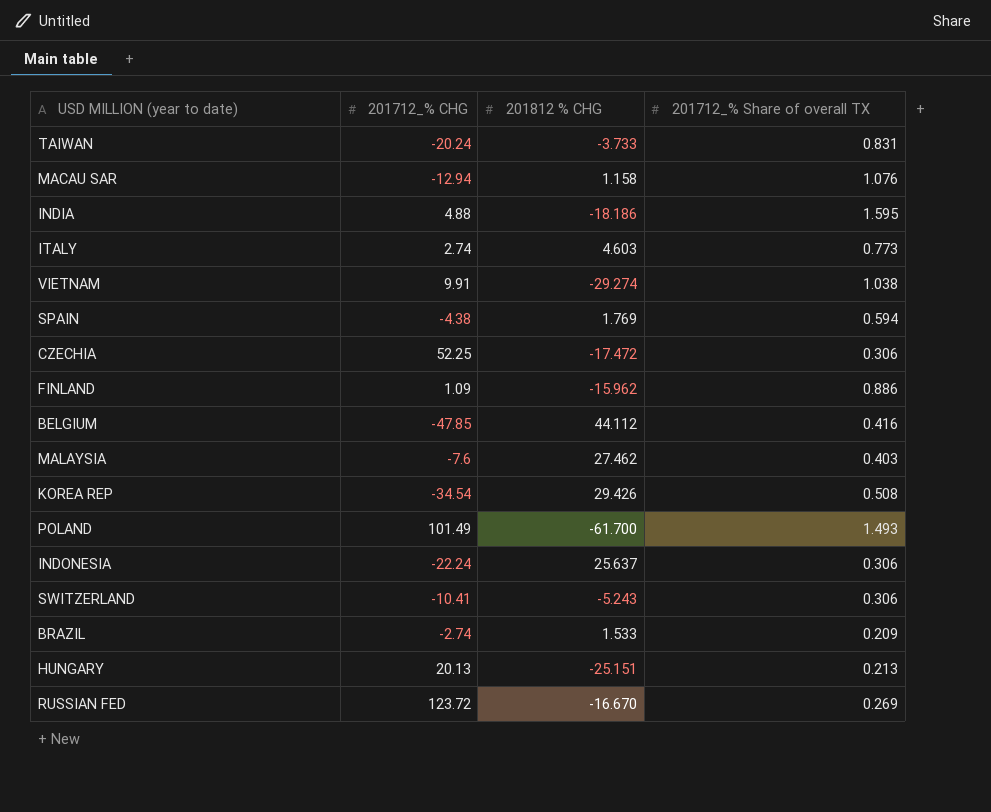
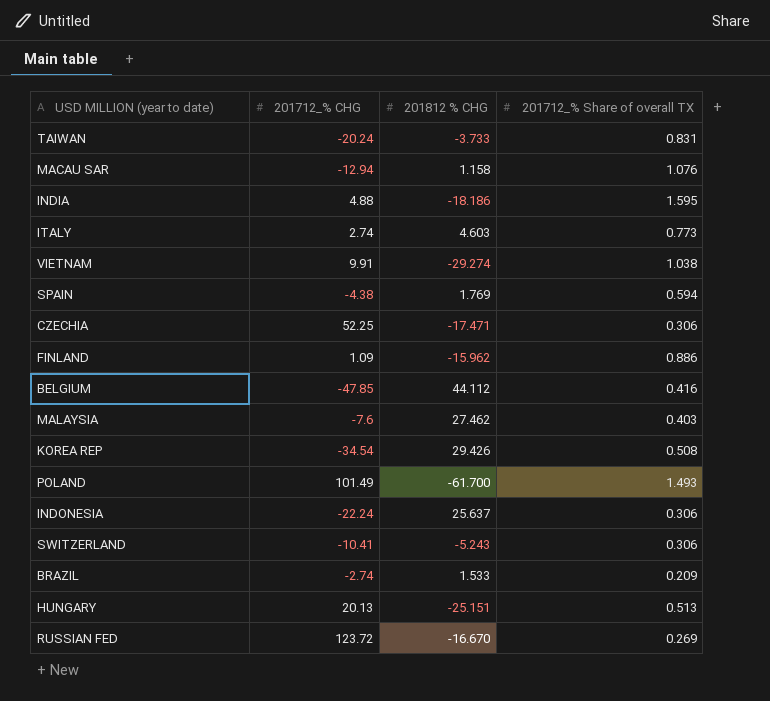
CZECHIA | 201812 % CHG: -17.472 -> -17.471
HUNGARY | 201712_% Share of overall TX: 0.213 -> 0.513

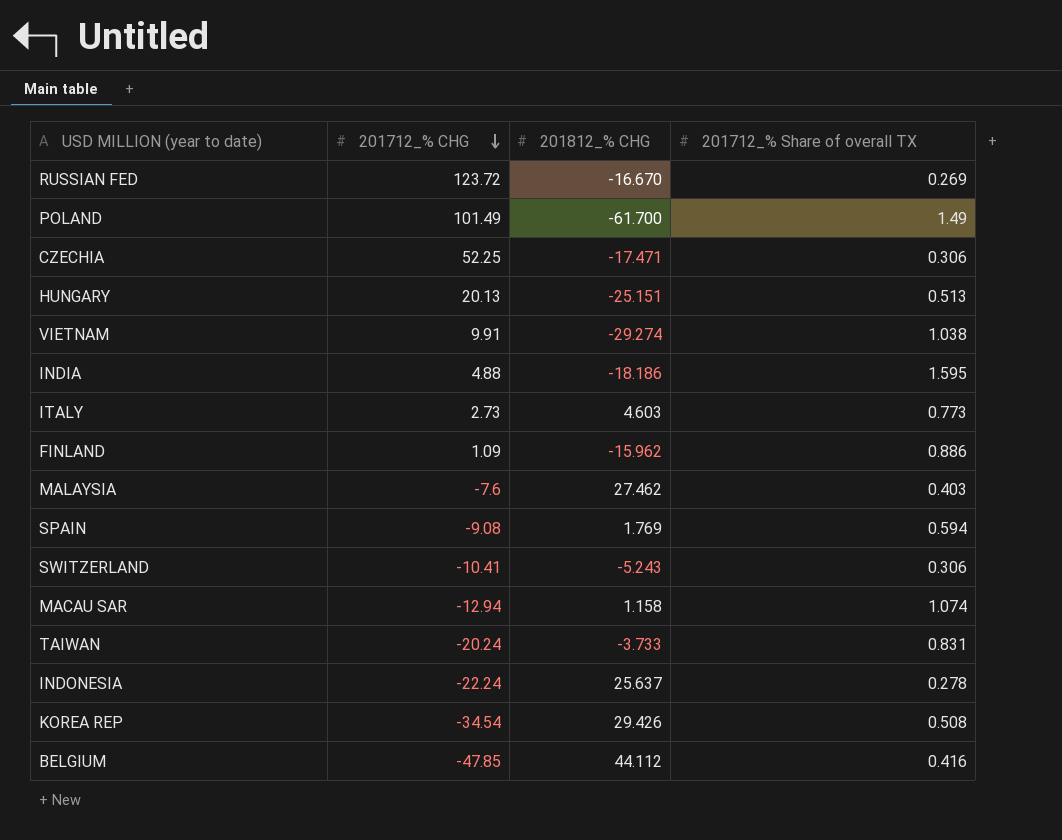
row order: none -> 201712_% CHG descending
column name: 201812 % CHG -> 201812_% CHG
row BRAZIL: -2.74 | 1.533 | 0.209 -> none
POLAND | 201712_% Share of overall TX: 1.493 -> 1.49
ITALY | 201712_% CHG: 2.74 -> 2.73
SPAIN | 201712_% CHG: -4.38 -> -9.08
MACAU SAR | 201712_% Share of overall TX: 1.076 -> 1.074
INDONESIA | 201712_% Share of overall TX: 0.306 -> 0.278

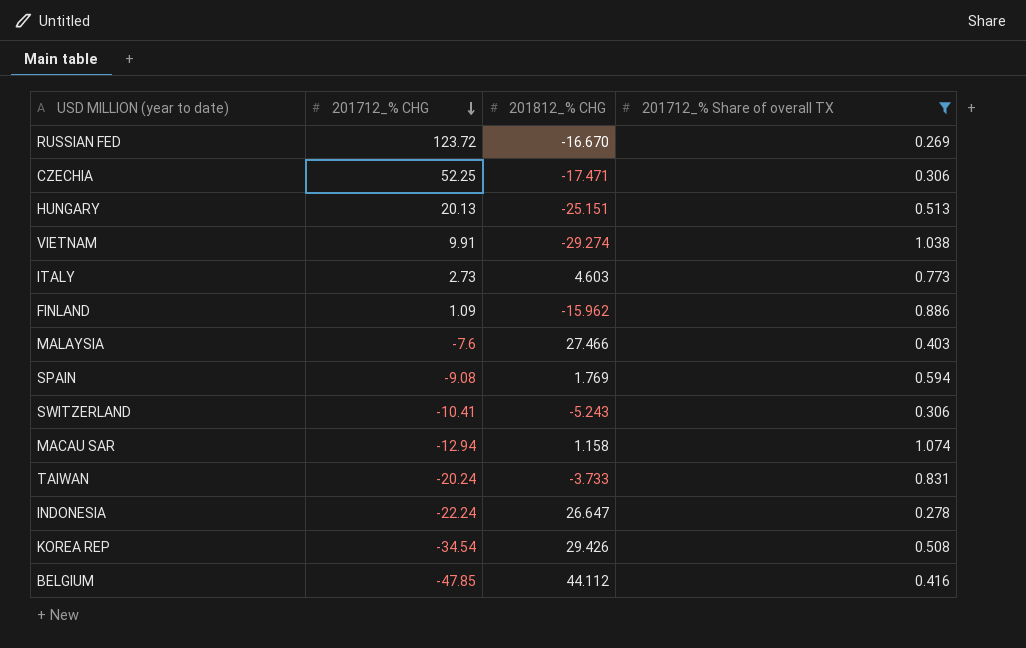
filter: none -> 201712_% Share of overall TX <= 1.074
MALAYSIA | 201812_% CHG: 27.462 -> 27.466
INDONESIA | 201812_% CHG: 25.637 -> 26.647

